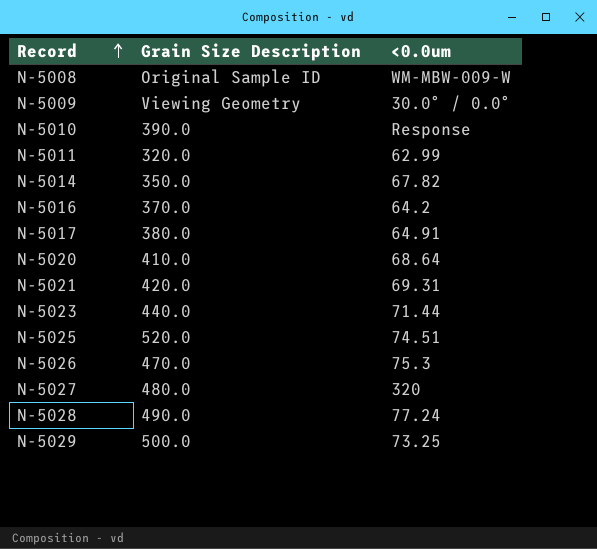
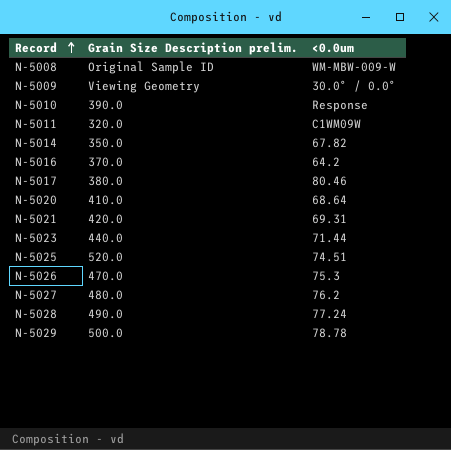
column name: Grain Size Description -> Grain Size Description prelim.
N-5011 | <0.0um: 62.99 -> C1WM09W
N-5017 | <0.0um: 64.91 -> 80.46
N-5027 | <0.0um: 320 -> 76.2
N-5029 | <0.0um: 73.25 -> 78.78

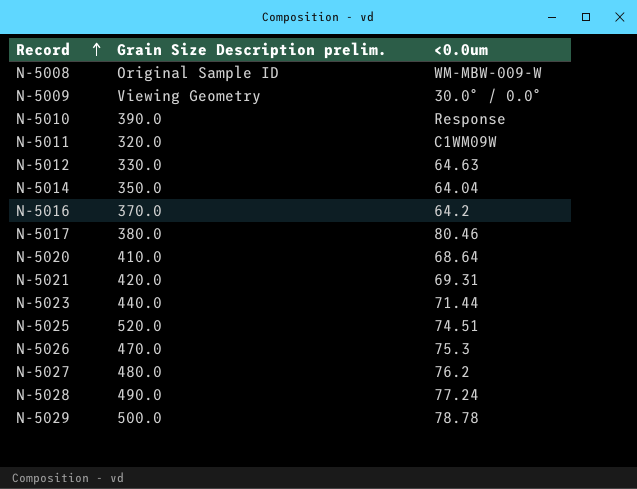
row N-5012: none -> 330.0 | 64.63
N-5014 | <0.0um: 67.82 -> 64.04

